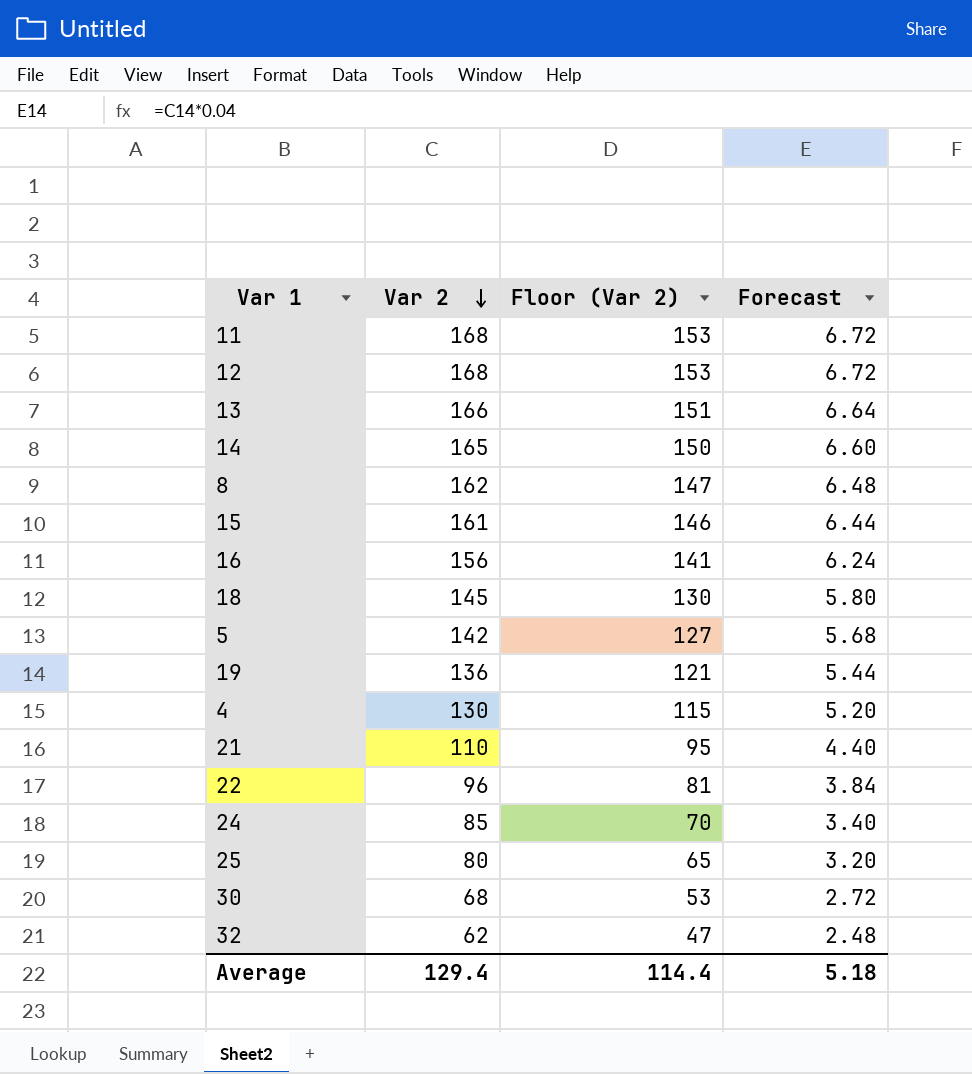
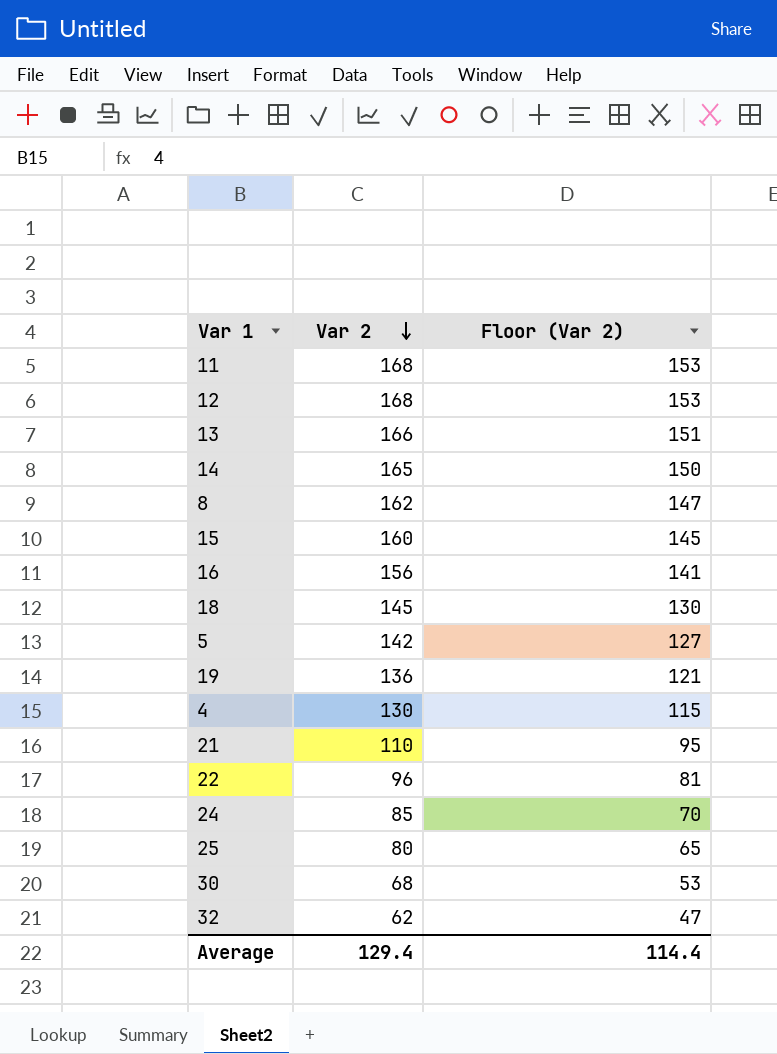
column Forecast | formula: [Var 2] * 0.04 -> none
15 | Var 2: 161 -> 160
15 | Floor (Var 2): 146 -> 145

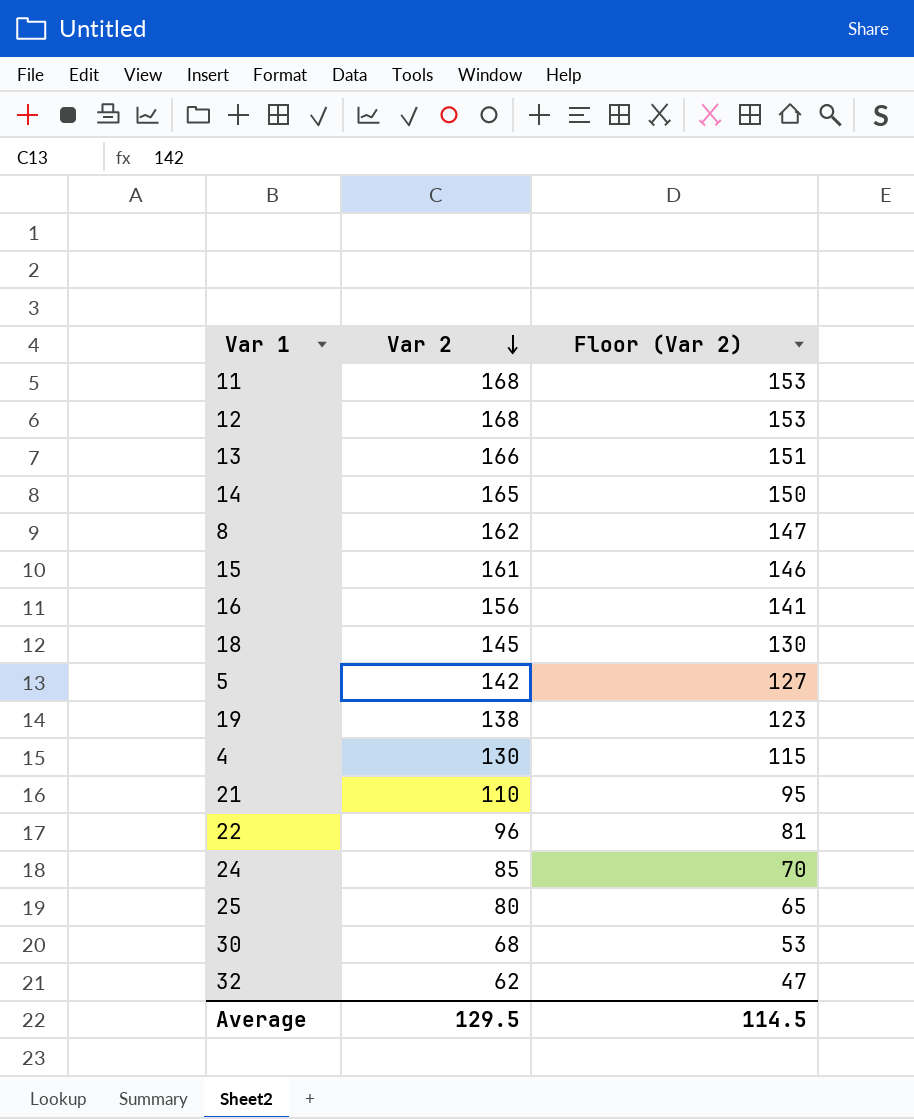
15 | Var 2: 160 -> 161
15 | Floor (Var 2): 145 -> 146
19 | Var 2: 136 -> 138
19 | Floor (Var 2): 121 -> 123
Average | Var 2: 129.4 -> 129.5
Average | Floor (Var 2): 114.4 -> 114.5

